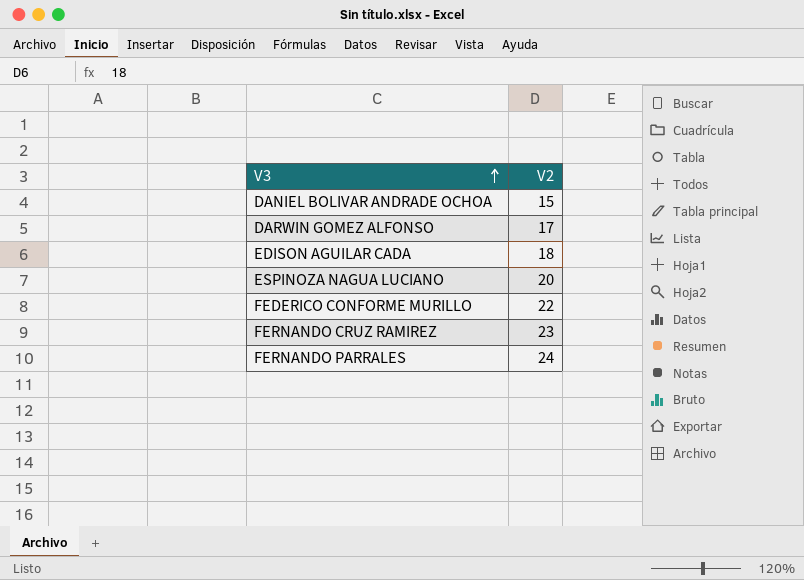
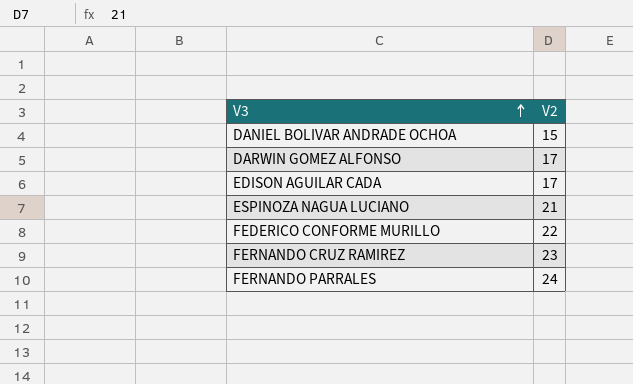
EDISON AGUILAR CADA | V2: 18 -> 17
ESPINOZA NAGUA LUCIANO | V2: 20 -> 21

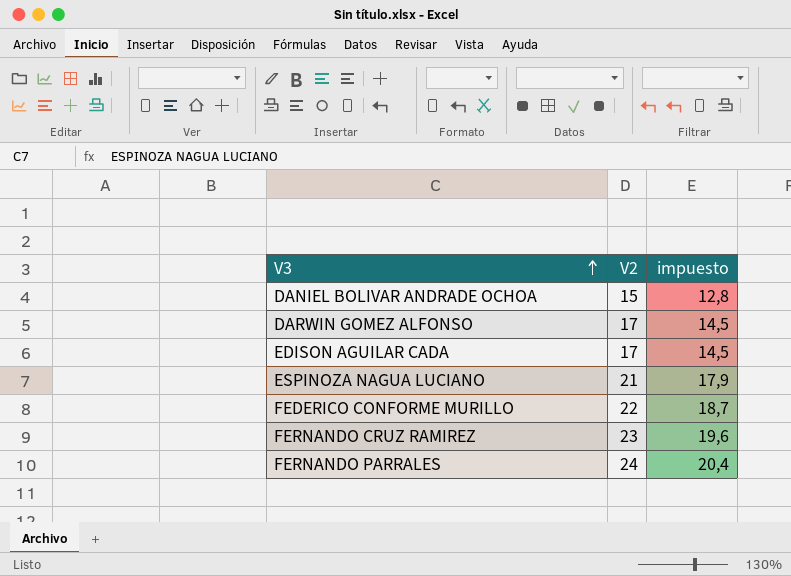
column impuesto | formula: none -> [V2] * 0,85

